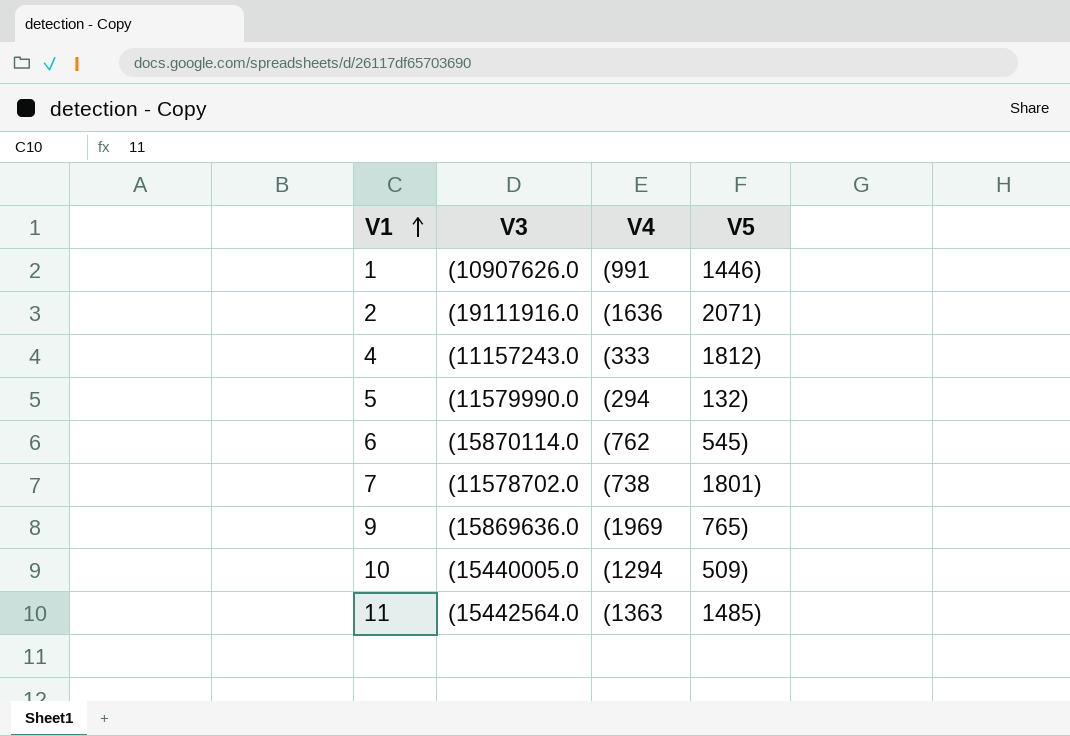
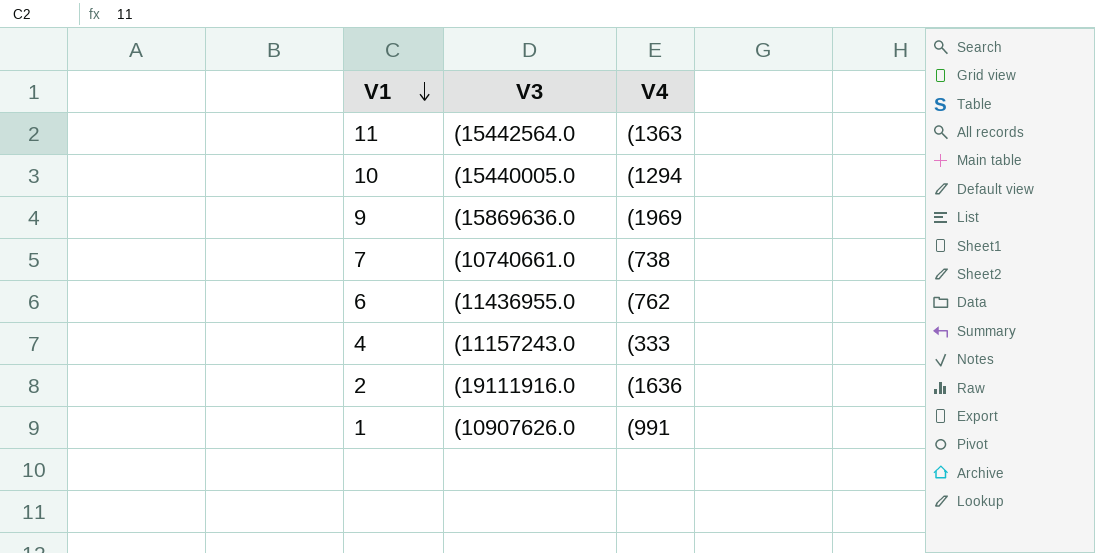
row order: V1 ascending -> V1 descending
column V5 | position: 4 -> none
row 5: (11579990.0 | (294 | 132) -> none
7 | V3: (11578702.0 -> (10740661.0
6 | V3: (15870114.0 -> (11436955.0

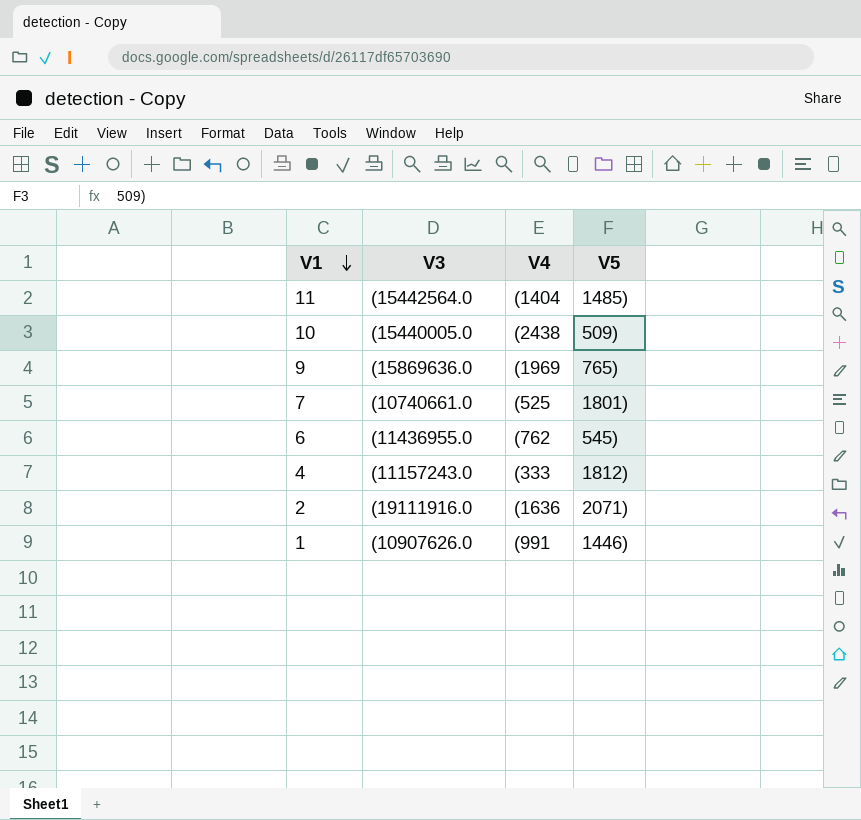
column V5 | position: none -> 4
11 | V4: (1363 -> (1404
10 | V4: (1294 -> (2438
7 | V4: (738 -> (525

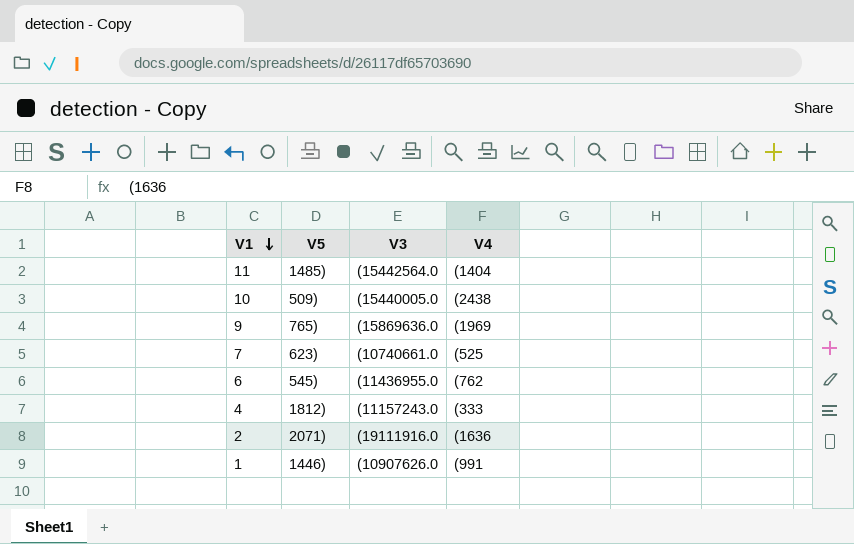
column V5 | position: 4 -> 2
7 | V5: 1801) -> 623)

